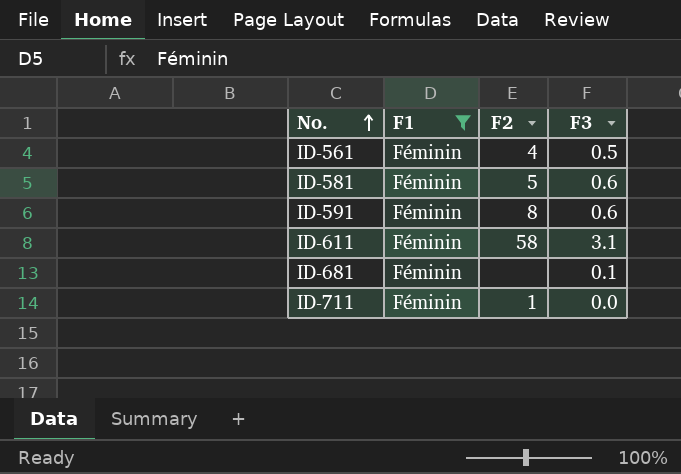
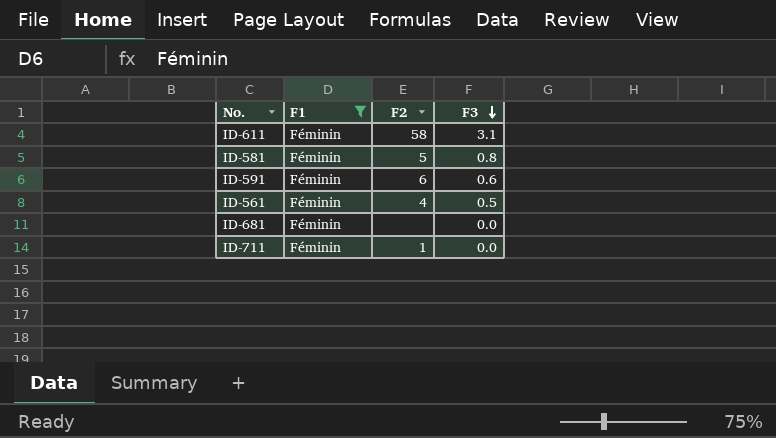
row order: No. ascending -> F3 descending
ID-581 | F3: 0.6 -> 0.8
ID-591 | F2: 8 -> 6
ID-681 | F3: 0.1 -> 0.0

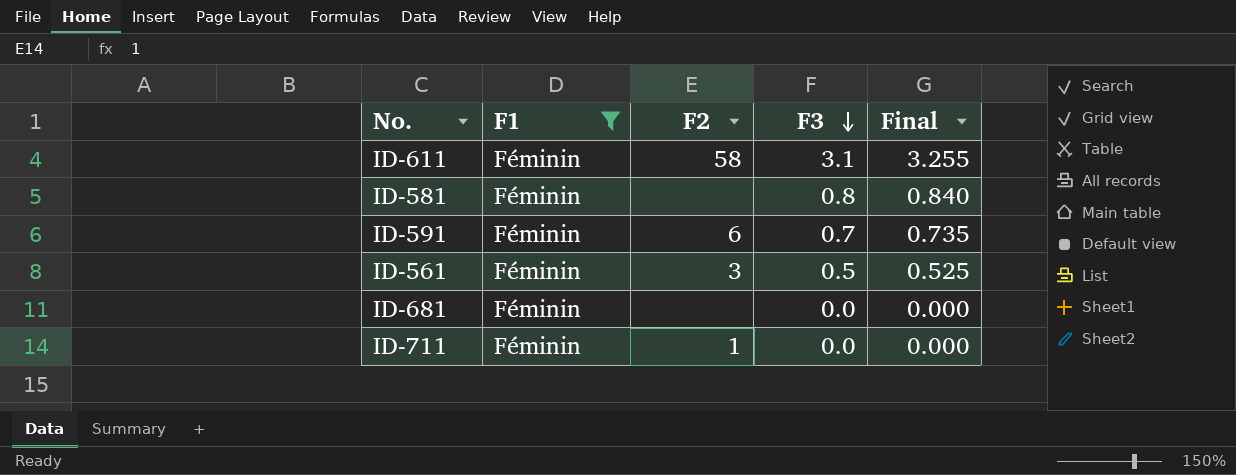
column Final | formula: none -> [F3] * 1.05
ID-581 | F2: 5 -> none
ID-591 | F3: 0.6 -> 0.7
ID-561 | F2: 4 -> 3

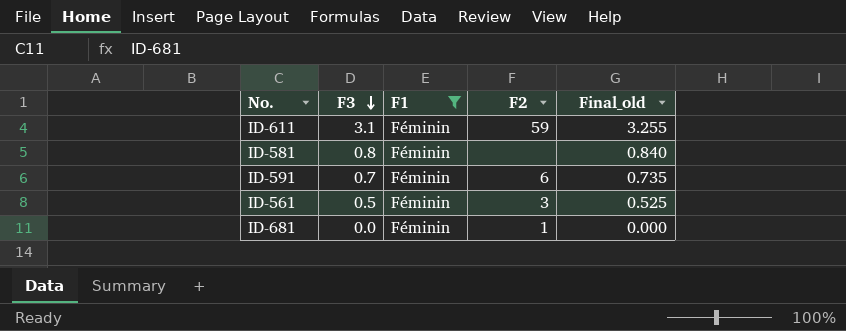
column F3 | position: 4 -> 2
column name: Final -> Final_old
row ID-711: Féminin | 1 | 0.0 | 0.000 -> none
ID-611 | F2: 58 -> 59
ID-681 | F2: none -> 1

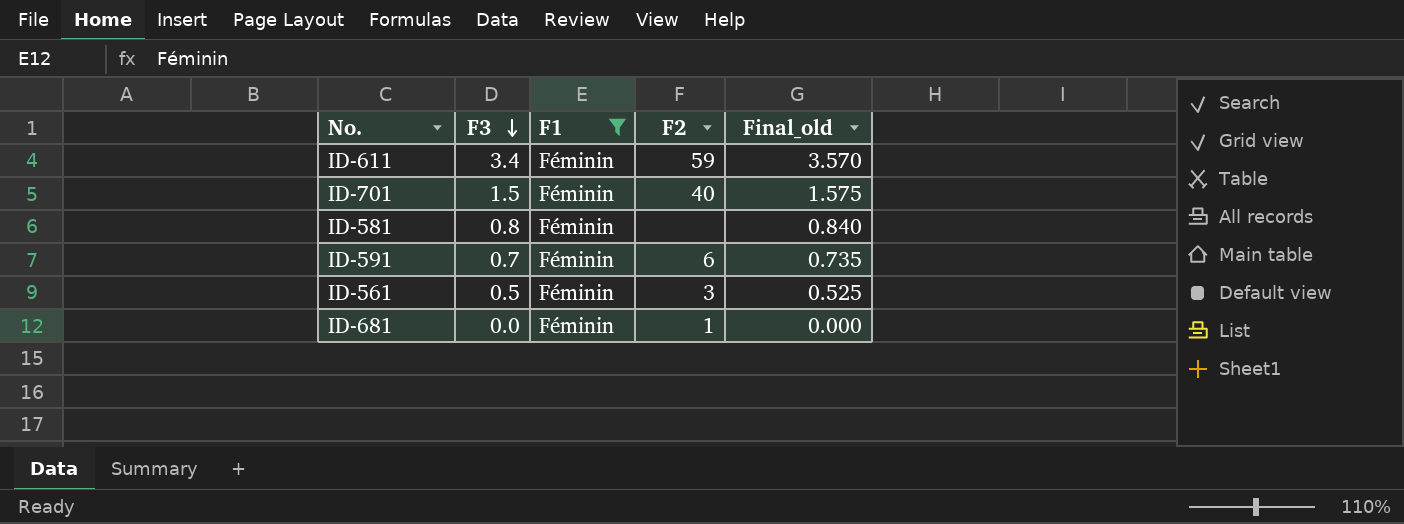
ID-611 | F3: 3.1 -> 3.4
ID-611 | Final_old: 3.255 -> 3.570
row ID-701: none -> 1.5 | Féminin | 40 | 1.575

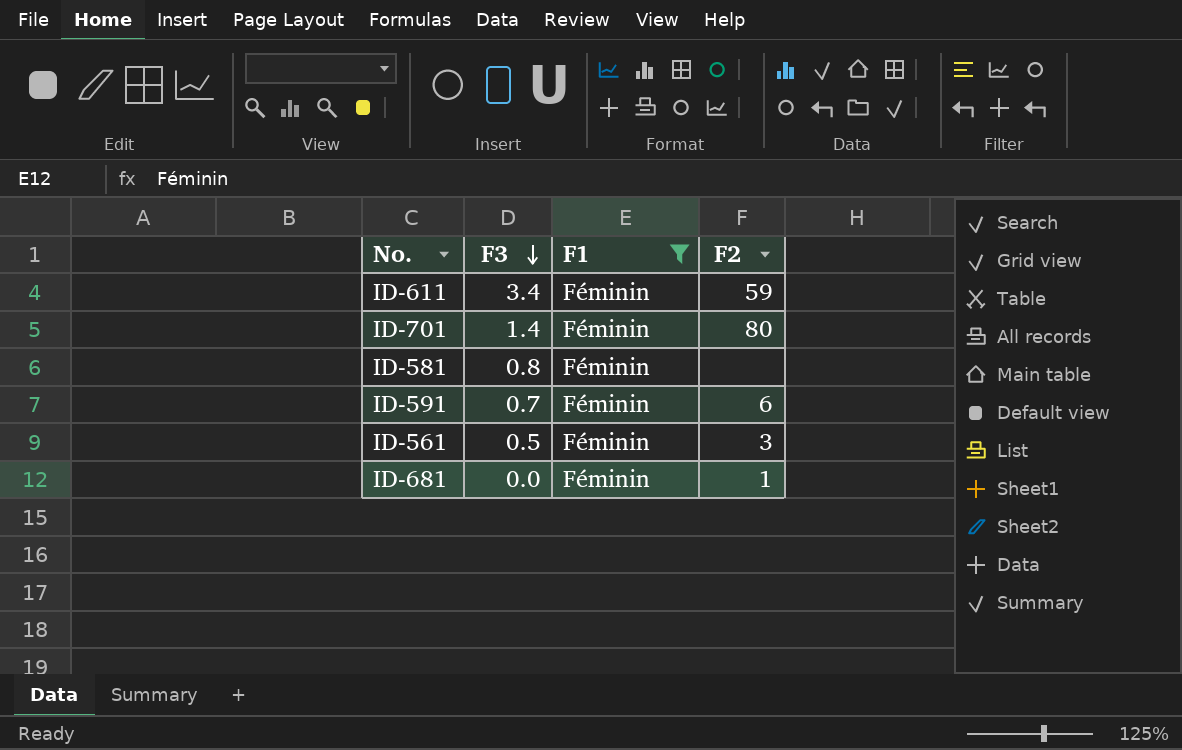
column Final_old | formula: [F3] * 1.05 -> none
ID-701 | F3: 1.5 -> 1.4
ID-701 | F2: 40 -> 80

